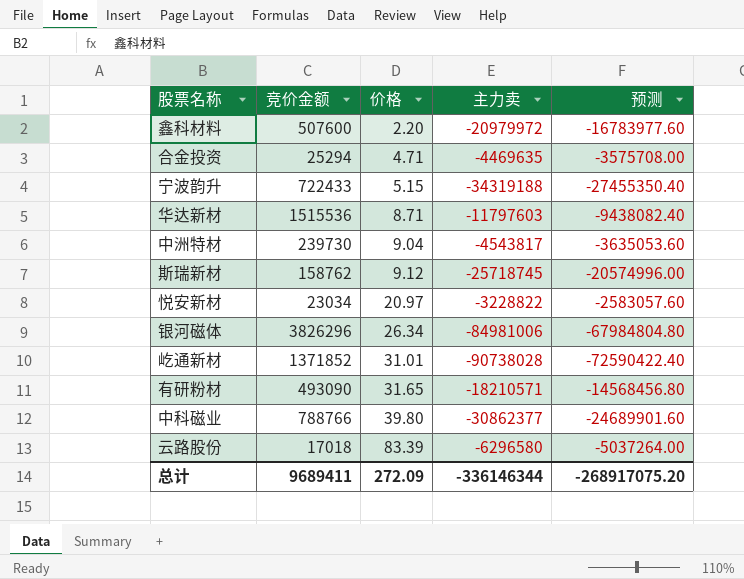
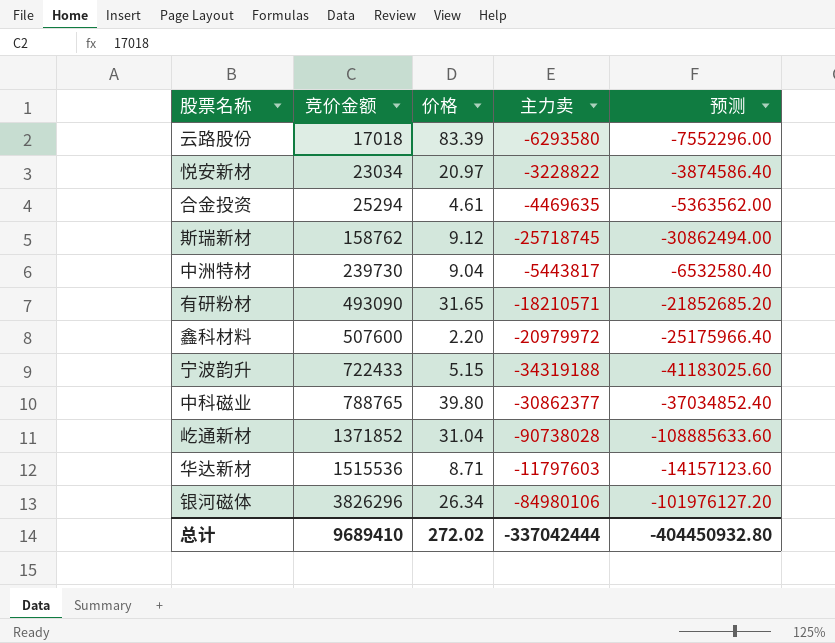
row order: 价格 ascending -> 竞价金额 ascending
column 预测 | formula: [主力卖] * 0.8 -> [主力卖] * 1.2
云路股份 | 主力卖: -6296580 -> -6293580
合金投资 | 价格: 4.71 -> 4.61
中洲特材 | 主力卖: -4543817 -> -5443817
中科磁业 | 竞价金额: 788766 -> 788765
屹通新材 | 价格: 31.01 -> 31.04
银河磁体 | 主力卖: -84981006 -> -84980106
总计 | 竞价金额: 9689411 -> 9689410
总计 | 价格: 272.09 -> 272.02
总计 | 主力卖: -336146344 -> -337042444
总计 | 预测: -268917075.20 -> -404450932.80

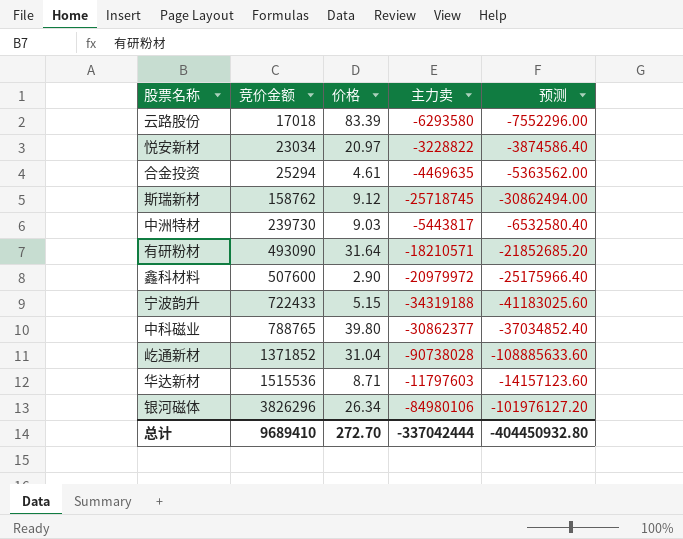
中洲特材 | 价格: 9.04 -> 9.03
有研粉材 | 价格: 31.65 -> 31.64
鑫科材料 | 价格: 2.20 -> 2.90
总计 | 价格: 272.02 -> 272.70

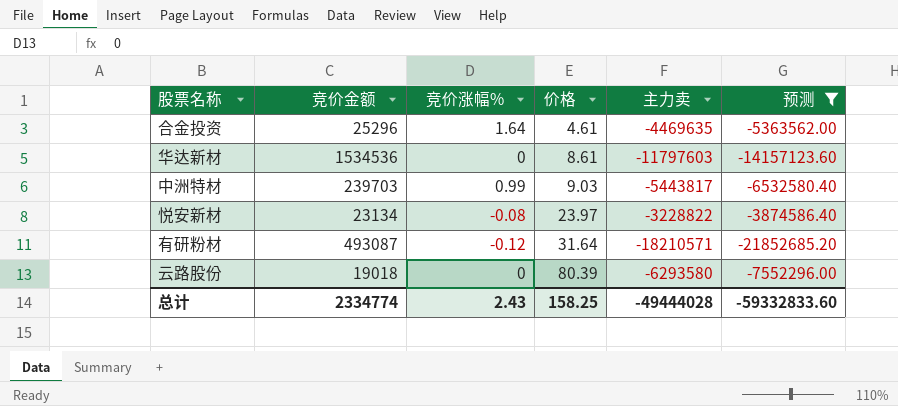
filter: none -> 预测 >= -21852685.20
row order: 竞价金额 ascending -> 价格 ascending
column 竞价涨幅% | position: none -> 3
合金投资 | 竞价金额: 25294 -> 25296
华达新材 | 竞价金额: 1515536 -> 1534536
华达新材 | 价格: 8.71 -> 8.61
中洲特材 | 竞价金额: 239730 -> 239703
悦安新材 | 竞价金额: 23034 -> 23134
悦安新材 | 价格: 20.97 -> 23.97
有研粉材 | 竞价金额: 493090 -> 493087
云路股份 | 竞价金额: 17018 -> 19018
云路股份 | 价格: 83.39 -> 80.39
总计 | 竞价金额: 9689410 -> 2334774
总计 | 价格: 272.70 -> 158.25
总计 | 主力卖: -337042444 -> -49444028
总计 | 预测: -404450932.80 -> -59332833.60

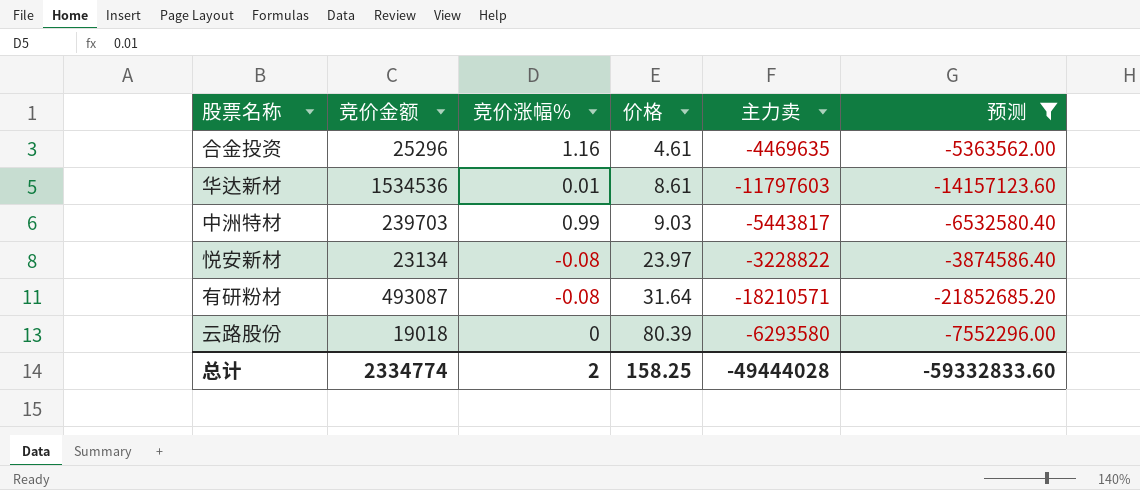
合金投资 | 竞价涨幅%: 1.64 -> 1.16
华达新材 | 竞价涨幅%: 0 -> 0.01
有研粉材 | 竞价涨幅%: -0.12 -> -0.08
总计 | 竞价涨幅%: 2.43 -> 2

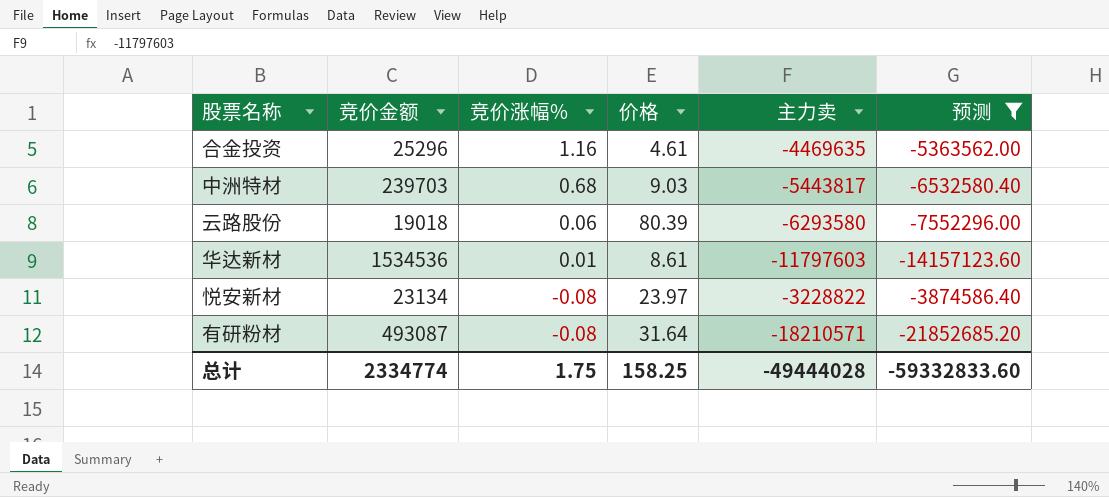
row order: 价格 ascending -> 竞价涨幅% descending
中洲特材 | 竞价涨幅%: 0.99 -> 0.68
云路股份 | 竞价涨幅%: 0 -> 0.06
总计 | 竞价涨幅%: 2 -> 1.75

